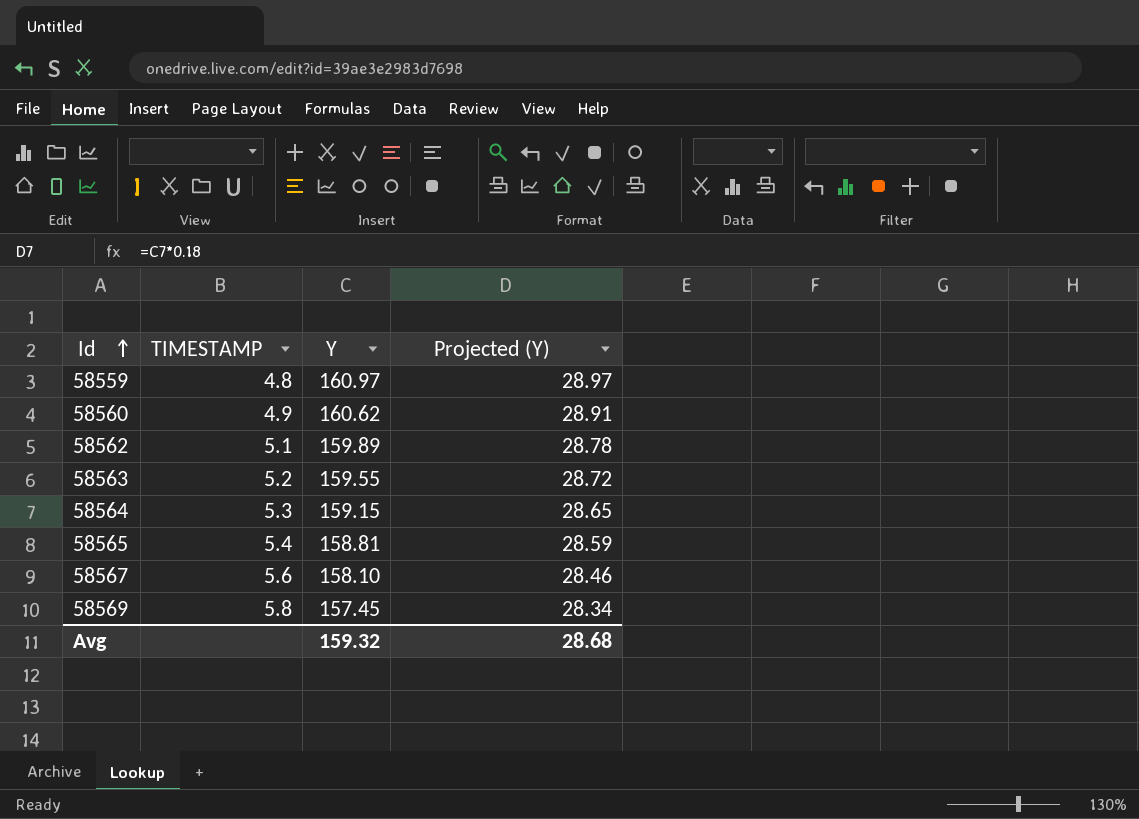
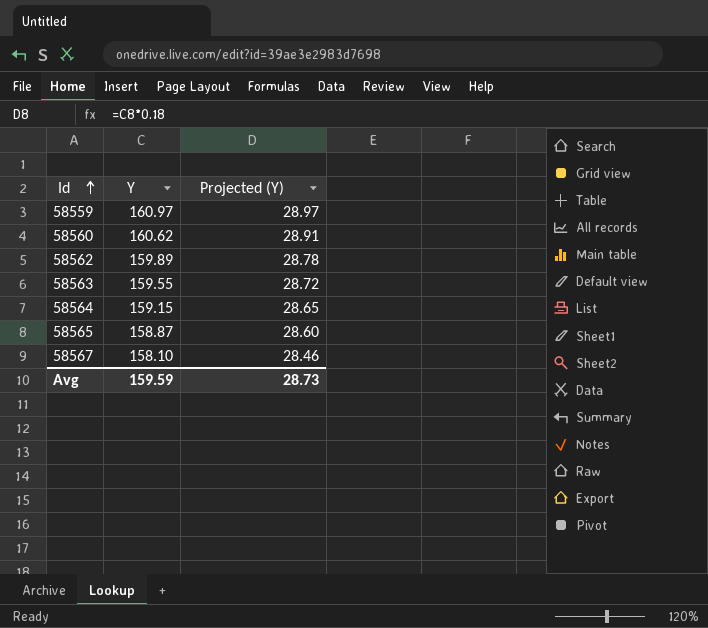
column TIMESTAMP | position: 2 -> none
row 58569: 5.8 | 157.45 | 28.34 -> none
58565 | Y: 158.81 -> 158.87
58565 | Projected (Y): 28.59 -> 28.60
Avg | Y: 159.32 -> 159.59
Avg | Projected (Y): 28.68 -> 28.73

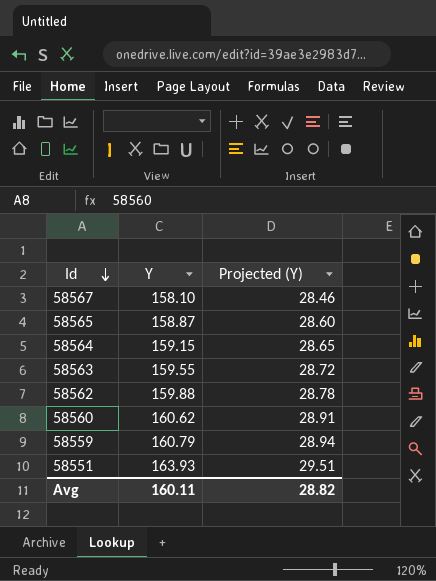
row order: Id ascending -> Id descending
58562 | Y: 159.89 -> 159.88
58559 | Y: 160.97 -> 160.79
58559 | Projected (Y): 28.97 -> 28.94
row 58551: none -> 163.93 | 29.51
Avg | Y: 159.59 -> 160.11
Avg | Projected (Y): 28.73 -> 28.82

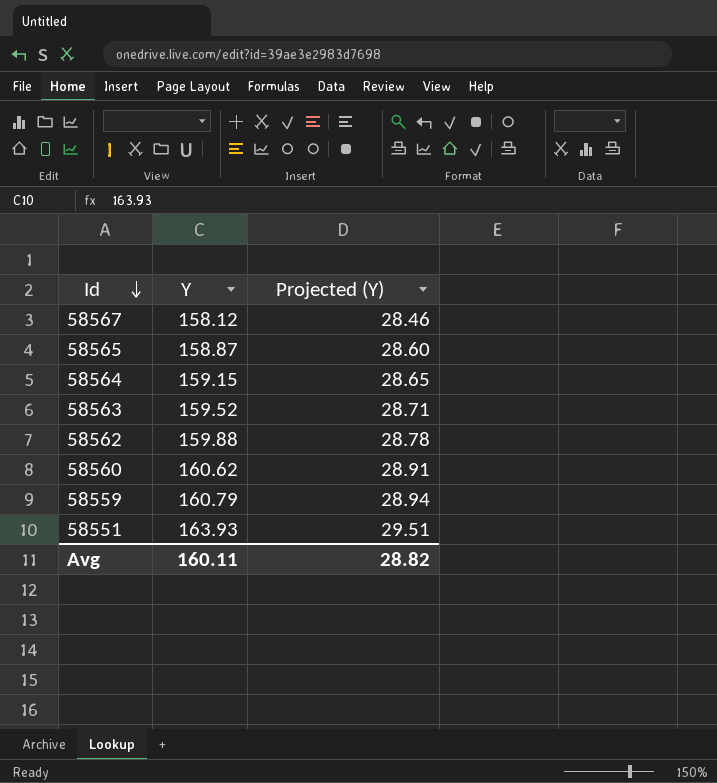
58567 | Y: 158.10 -> 158.12
58563 | Y: 159.55 -> 159.52
58563 | Projected (Y): 28.72 -> 28.71

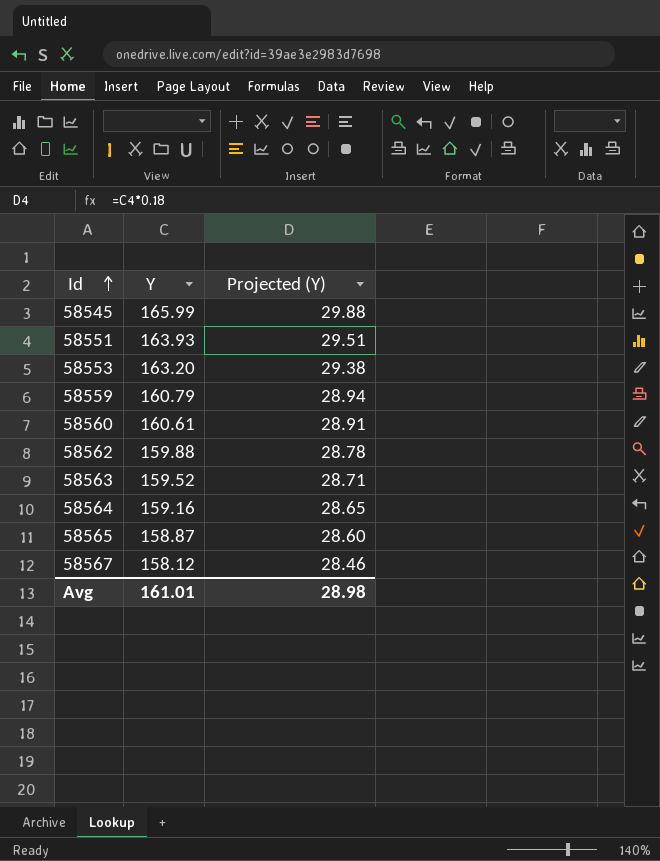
row order: Id descending -> Id ascending
row 58545: none -> 165.99 | 29.88
row 58553: none -> 163.20 | 29.38
58560 | Y: 160.62 -> 160.61
58564 | Y: 159.15 -> 159.16
Avg | Y: 160.11 -> 161.01
Avg | Projected (Y): 28.82 -> 28.98

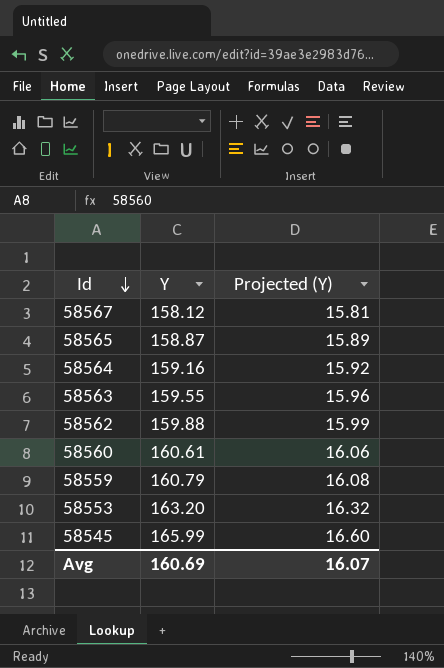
row order: Id ascending -> Id descending
column Projected (Y) | formula: [Y] * 0.18 -> [Y] * 0.1
row 58551: 163.93 | 29.51 -> none
58563 | Y: 159.52 -> 159.55
Avg | Y: 161.01 -> 160.69
Avg | Projected (Y): 28.98 -> 16.07

